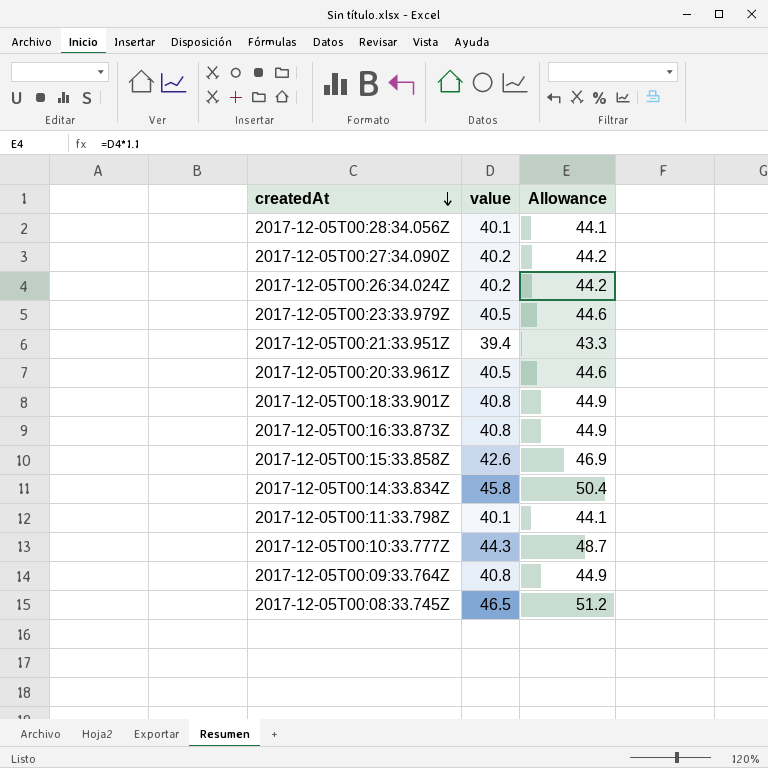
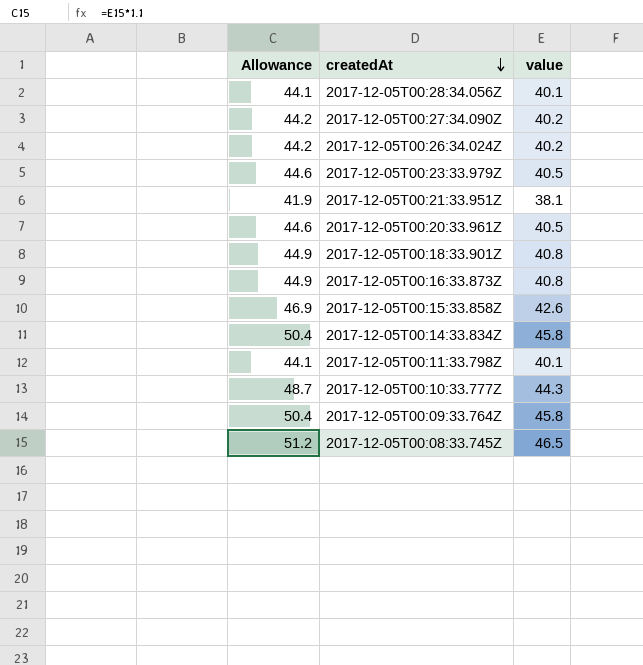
column Allowance | position: 3 -> 1
2017-12-05T00:21:33.951Z | Allowance: 43.3 -> 41.9
2017-12-05T00:21:33.951Z | value: 39.4 -> 38.1
2017-12-05T00:09:33.764Z | Allowance: 44.9 -> 50.4
2017-12-05T00:09:33.764Z | value: 40.8 -> 45.8

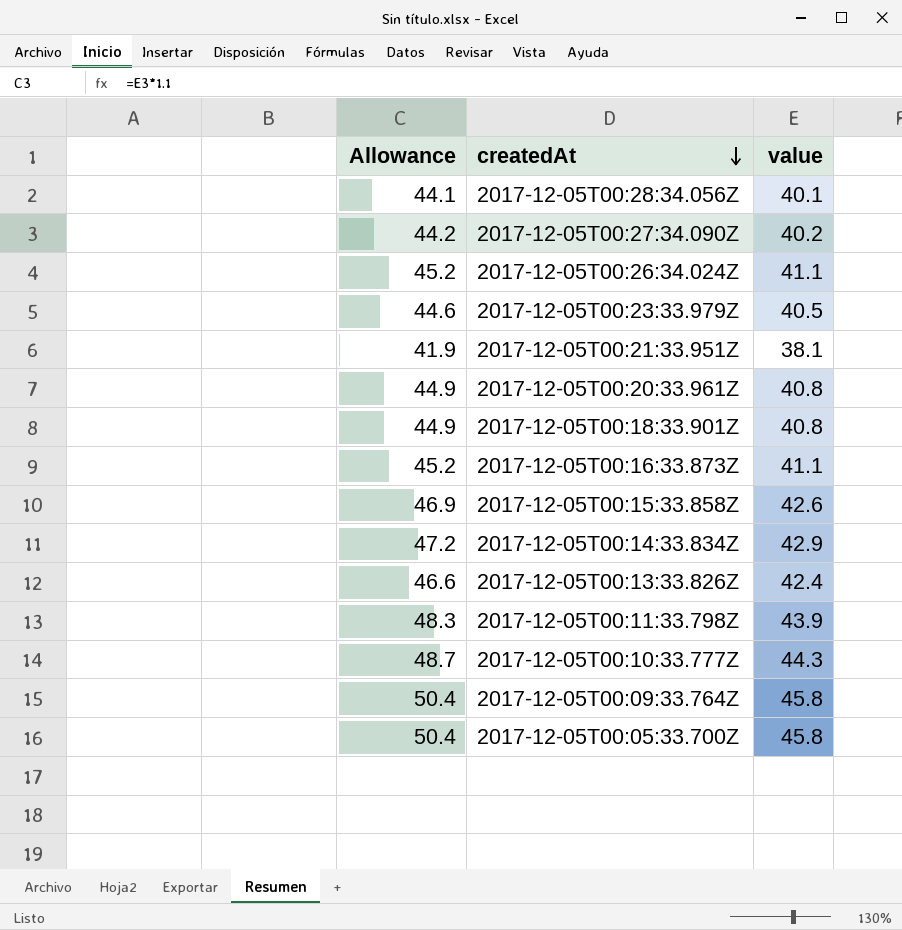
row 2017-12-05T00:08:33.745Z: 51.2 | 46.5 -> none
2017-12-05T00:26:34.024Z | Allowance: 44.2 -> 45.2
2017-12-05T00:26:34.024Z | value: 40.2 -> 41.1
2017-12-05T00:20:33.961Z | Allowance: 44.6 -> 44.9
2017-12-05T00:20:33.961Z | value: 40.5 -> 40.8
2017-12-05T00:16:33.873Z | Allowance: 44.9 -> 45.2
2017-12-05T00:16:33.873Z | value: 40.8 -> 41.1
2017-12-05T00:14:33.834Z | Allowance: 50.4 -> 47.2
2017-12-05T00:14:33.834Z | value: 45.8 -> 42.9
row 2017-12-05T00:13:33.826Z: none -> 46.6 | 42.4
2017-12-05T00:11:33.798Z | Allowance: 44.1 -> 48.3
2017-12-05T00:11:33.798Z | value: 40.1 -> 43.9
row 2017-12-05T00:05:33.700Z: none -> 50.4 | 45.8

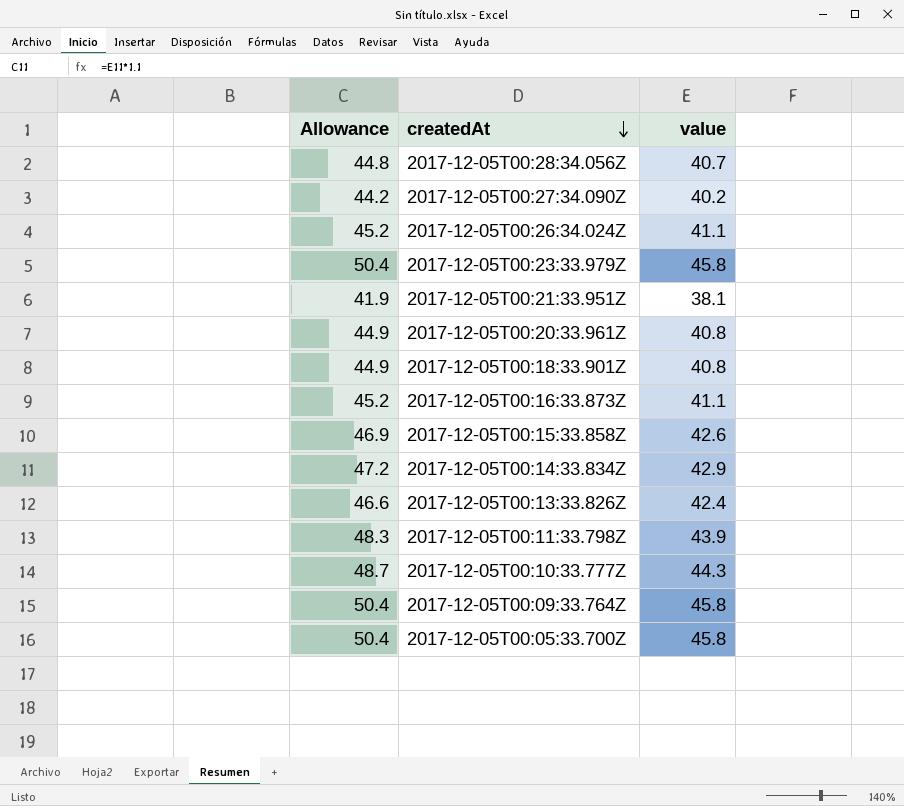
2017-12-05T00:28:34.056Z | Allowance: 44.1 -> 44.8
2017-12-05T00:28:34.056Z | value: 40.1 -> 40.7
2017-12-05T00:23:33.979Z | Allowance: 44.6 -> 50.4
2017-12-05T00:23:33.979Z | value: 40.5 -> 45.8

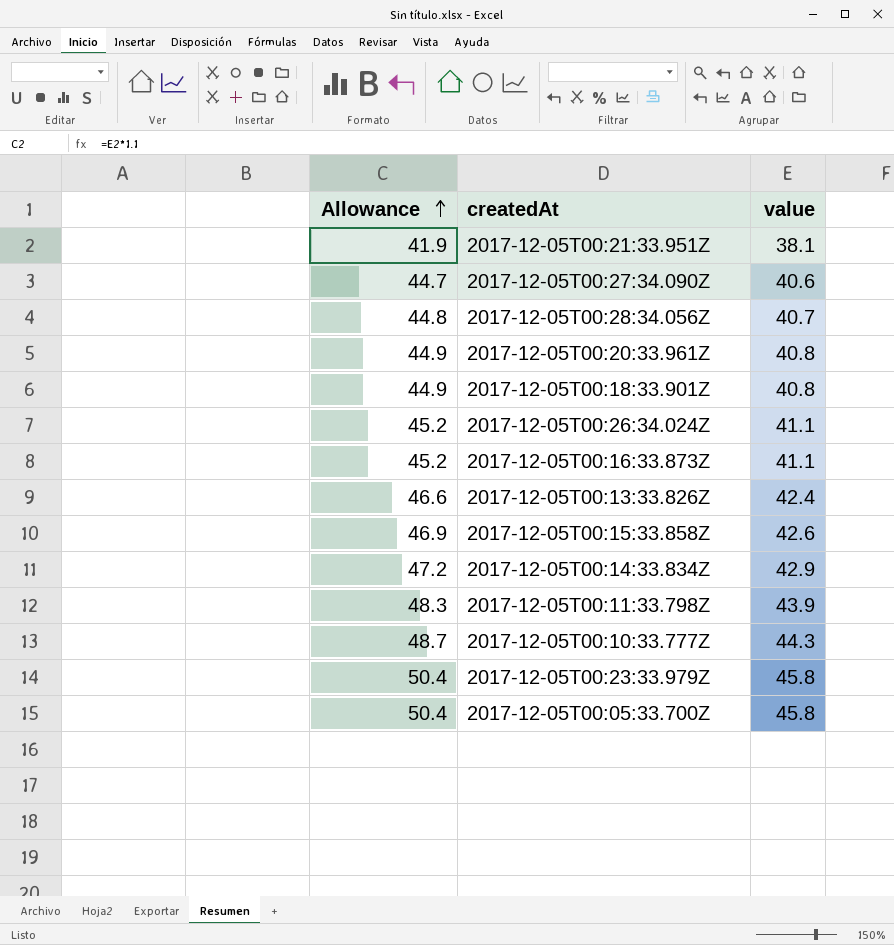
row order: createdAt descending -> Allowance ascending
row 2017-12-05T00:09:33.764Z: 50.4 | 45.8 -> none
2017-12-05T00:27:34.090Z | Allowance: 44.2 -> 44.7
2017-12-05T00:27:34.090Z | value: 40.2 -> 40.6

